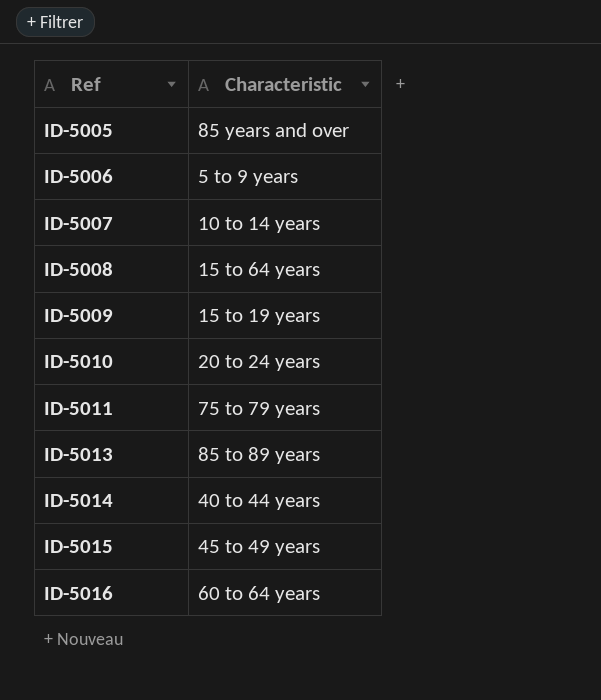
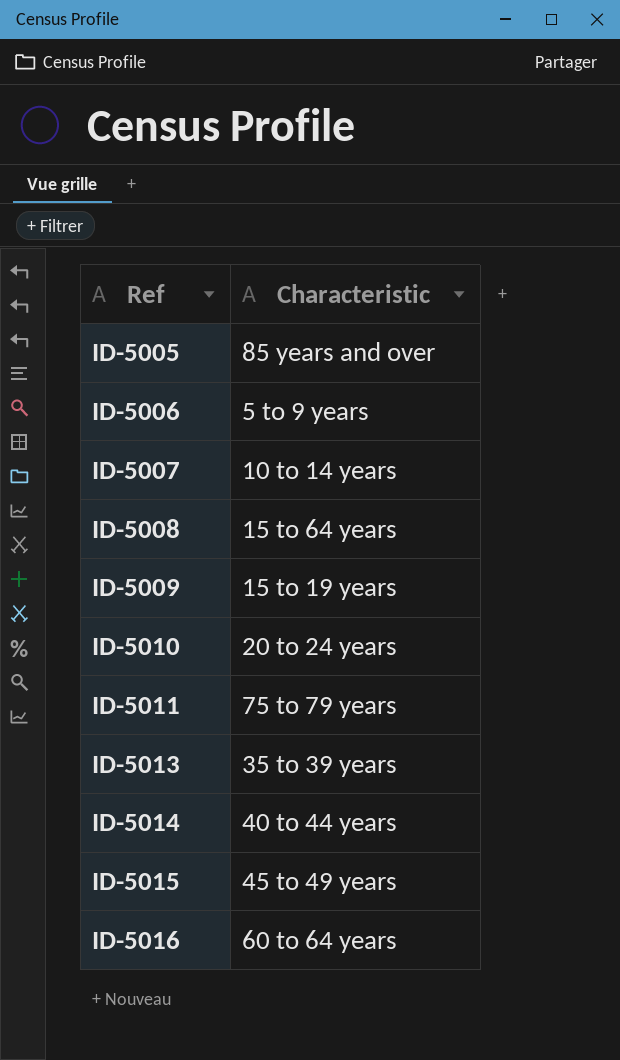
ID-5013 | Characteristic: 85 to 89 years -> 35 to 39 years

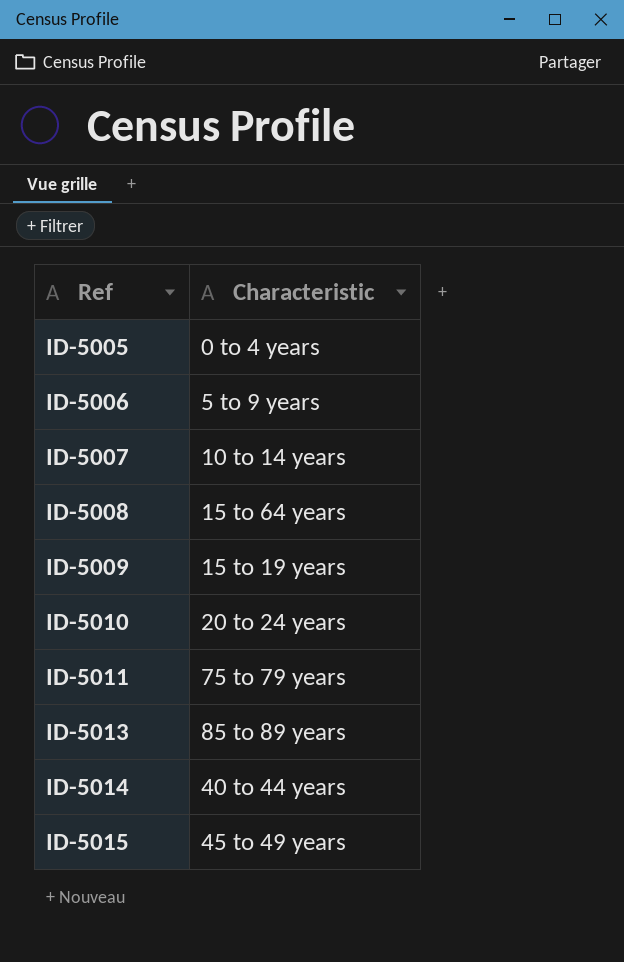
row ID-5016: 60 to 64 years -> none
ID-5005 | Characteristic: 85 years and over -> 0 to 4 years
ID-5013 | Characteristic: 35 to 39 years -> 85 to 89 years

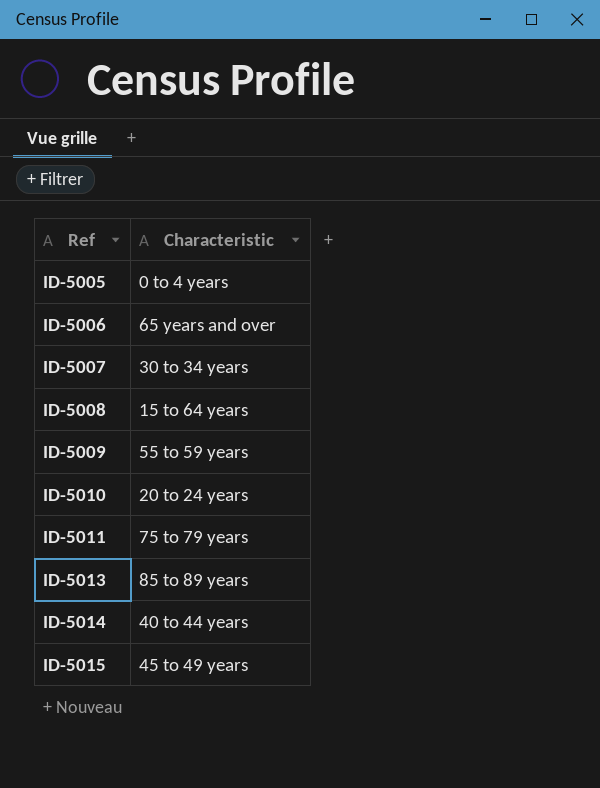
ID-5006 | Characteristic: 5 to 9 years -> 65 years and over
ID-5007 | Characteristic: 10 to 14 years -> 30 to 34 years
ID-5009 | Characteristic: 15 to 19 years -> 55 to 59 years

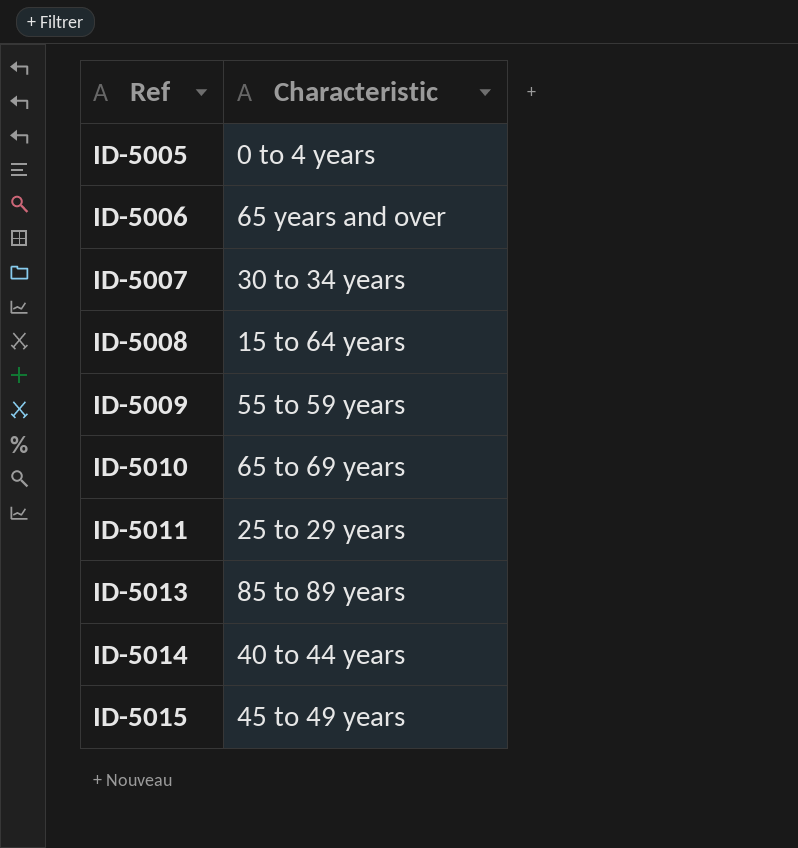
ID-5010 | Characteristic: 20 to 24 years -> 65 to 69 years
ID-5011 | Characteristic: 75 to 79 years -> 25 to 29 years

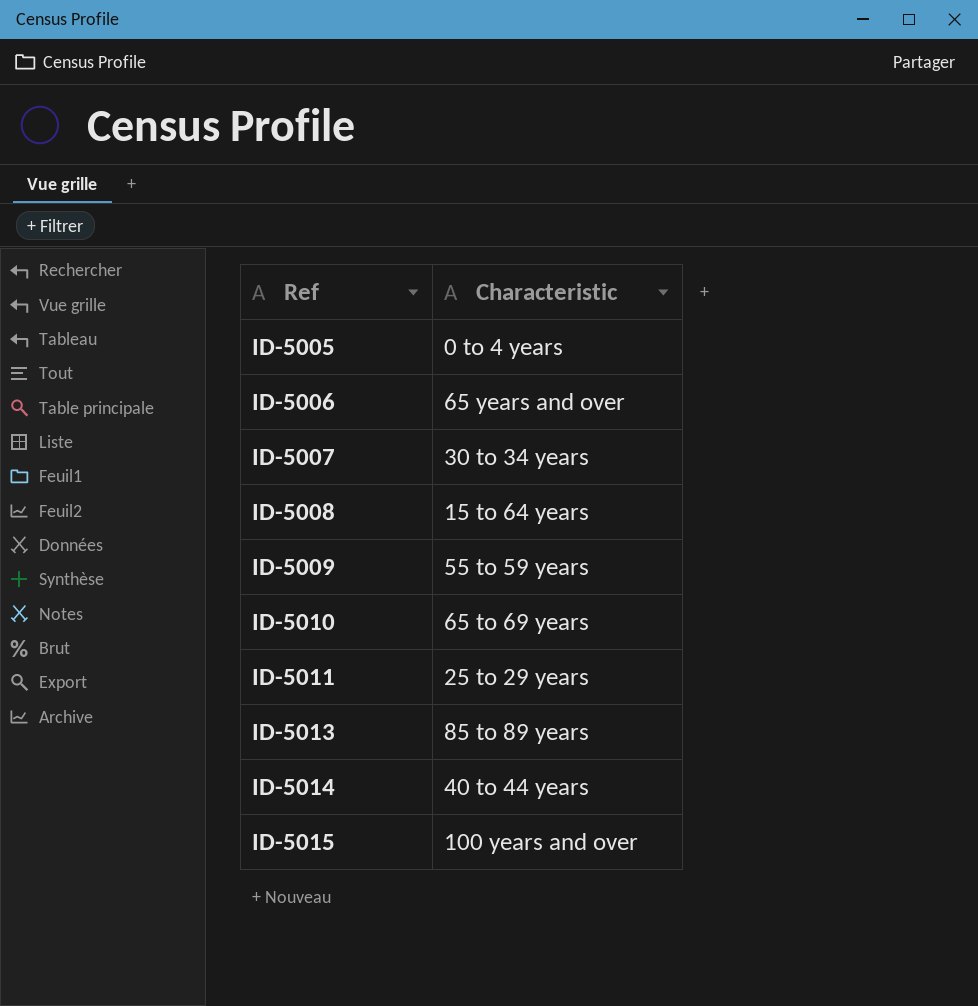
ID-5015 | Characteristic: 45 to 49 years -> 100 years and over

